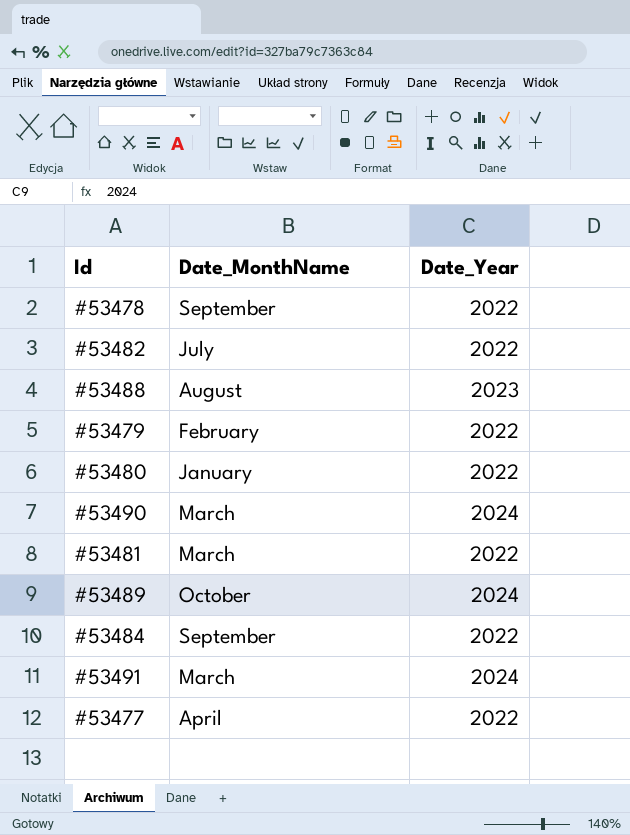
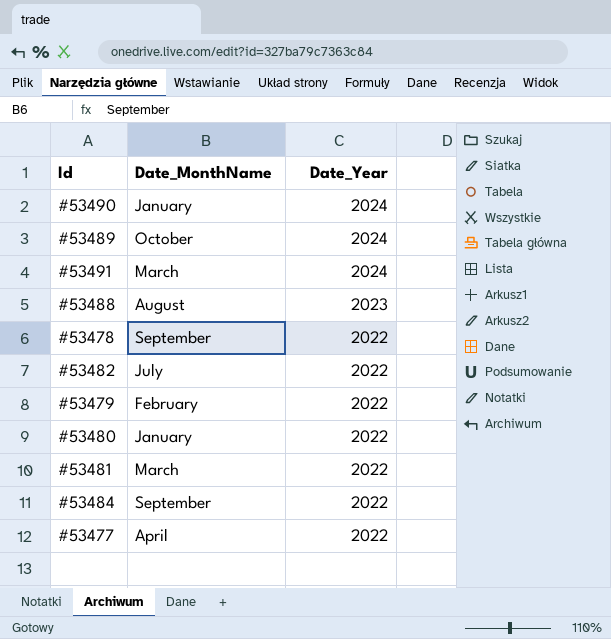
row order: none -> Date_Year descending
#53490 | Date_MonthName: March -> January

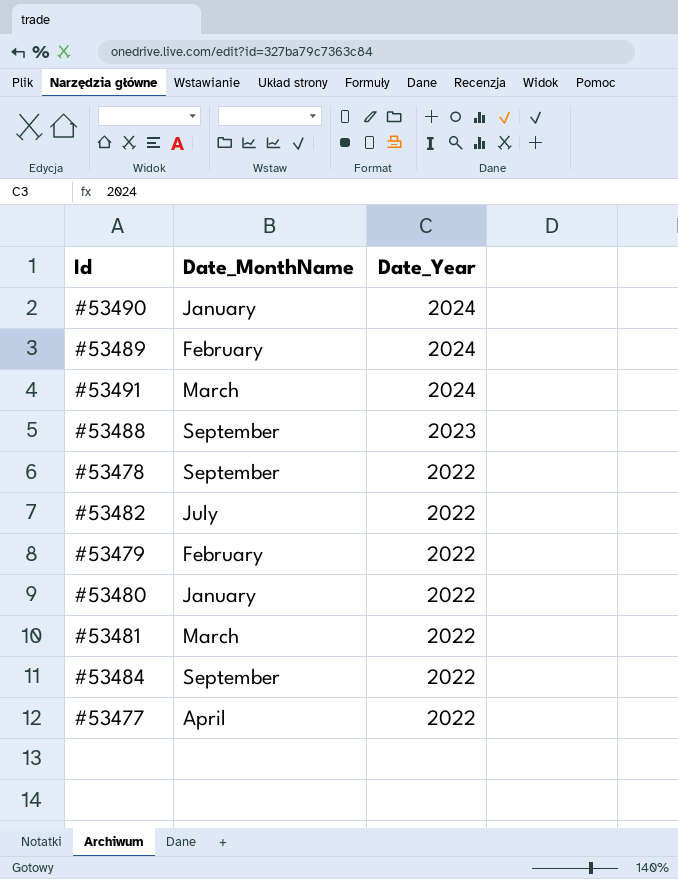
#53489 | Date_MonthName: October -> February
#53488 | Date_MonthName: August -> September

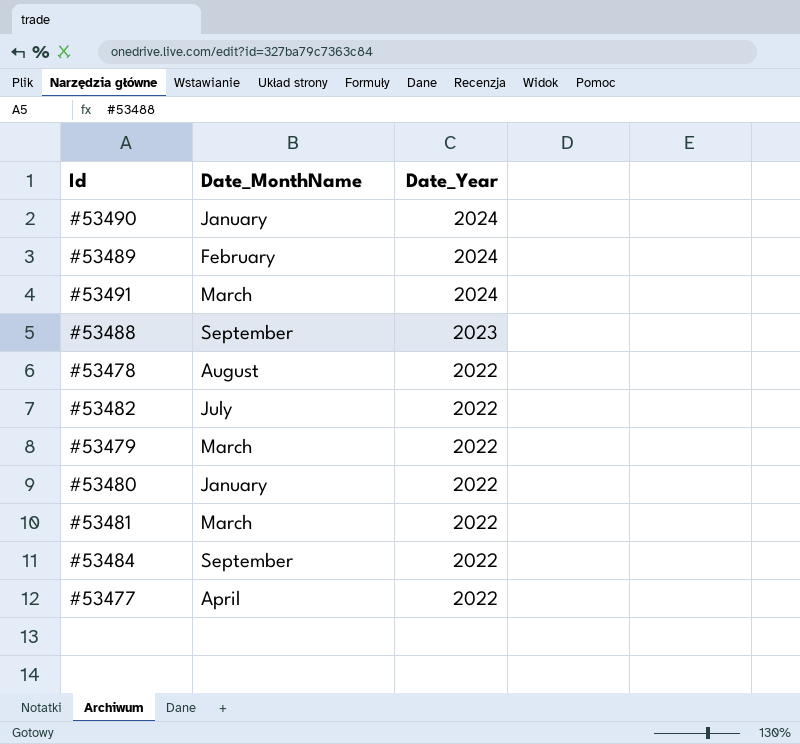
#53478 | Date_MonthName: September -> August
#53479 | Date_MonthName: February -> March

